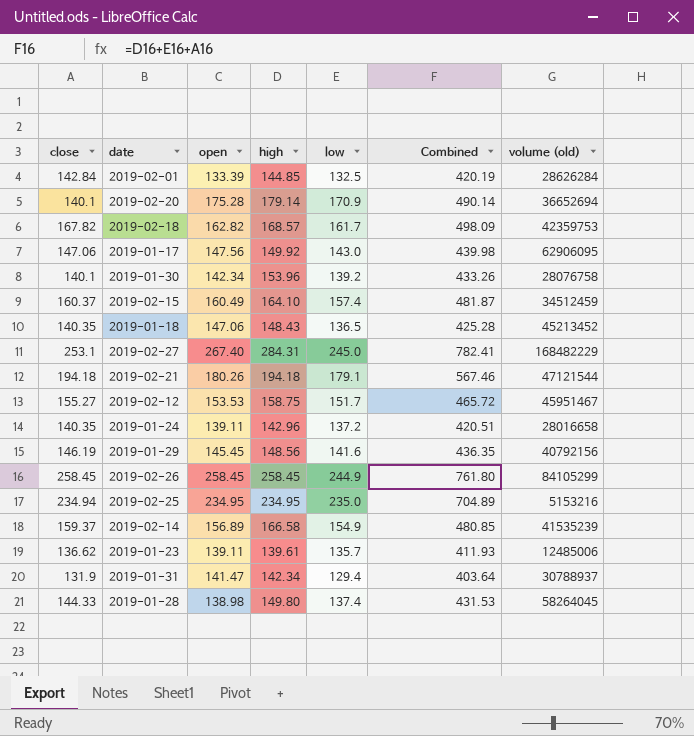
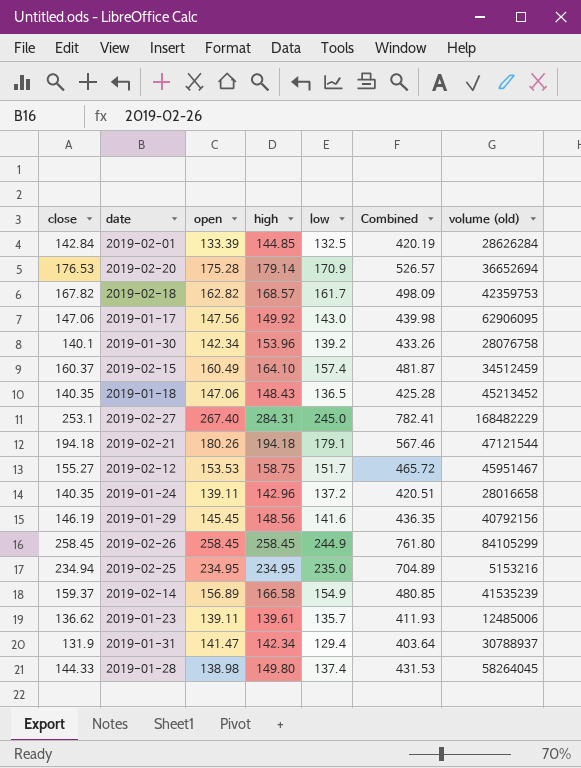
2019-02-20 | close: 140.1 -> 176.53
2019-02-20 | Combined: 490.14 -> 526.57

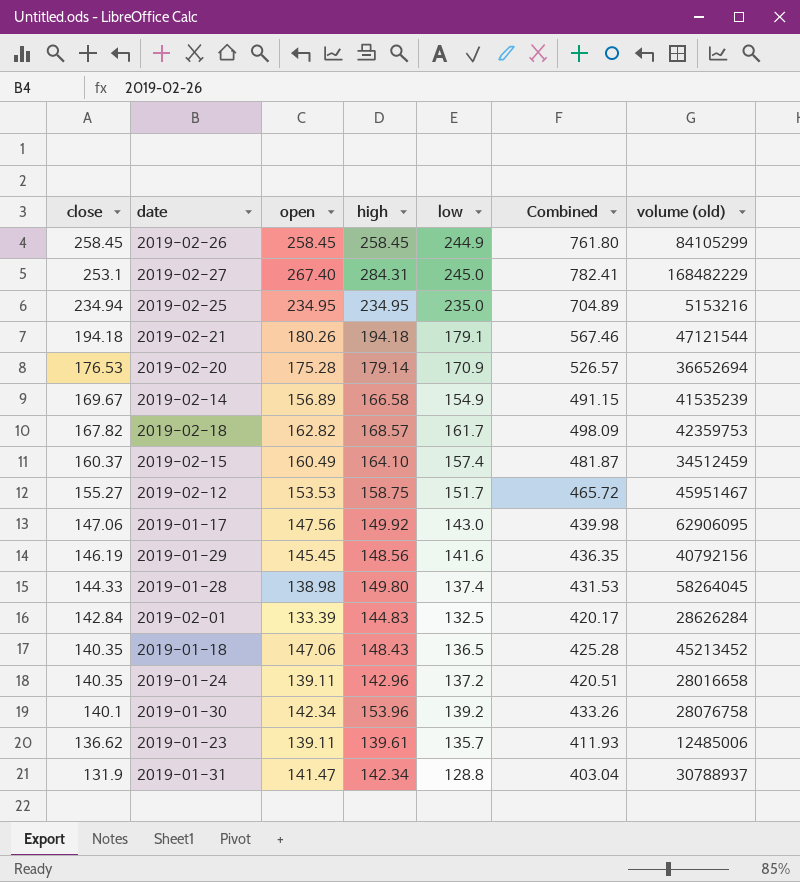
row order: none -> close descending
2019-02-14 | close: 159.37 -> 169.67
2019-02-14 | Combined: 480.85 -> 491.15
2019-02-01 | high: 144.85 -> 144.83
2019-02-01 | Combined: 420.19 -> 420.17
2019-01-31 | low: 129.4 -> 128.8
2019-01-31 | Combined: 403.64 -> 403.04

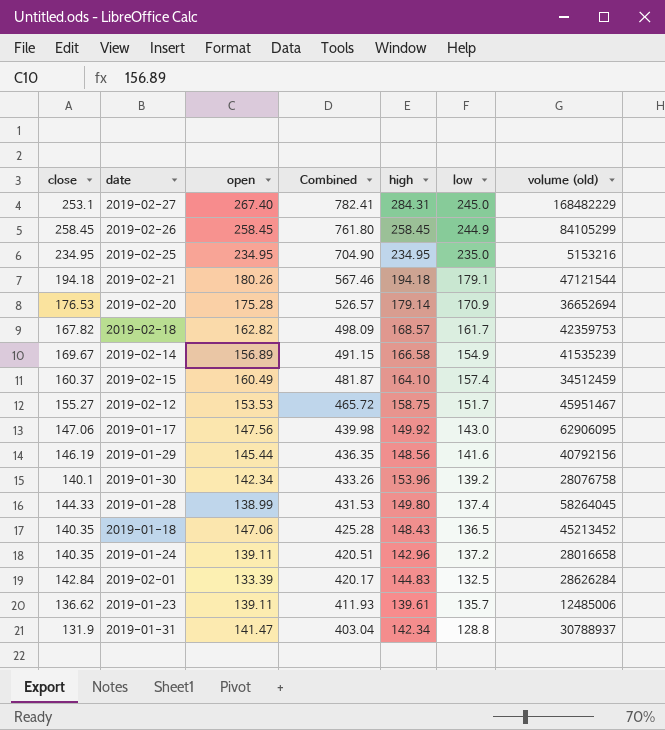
row order: close descending -> Combined descending
column Combined | position: 6 -> 4
2019-02-25 | close: 234.94 -> 234.95
2019-02-25 | Combined: 704.89 -> 704.90
2019-01-29 | open: 145.45 -> 145.44
2019-01-28 | open: 138.98 -> 138.99

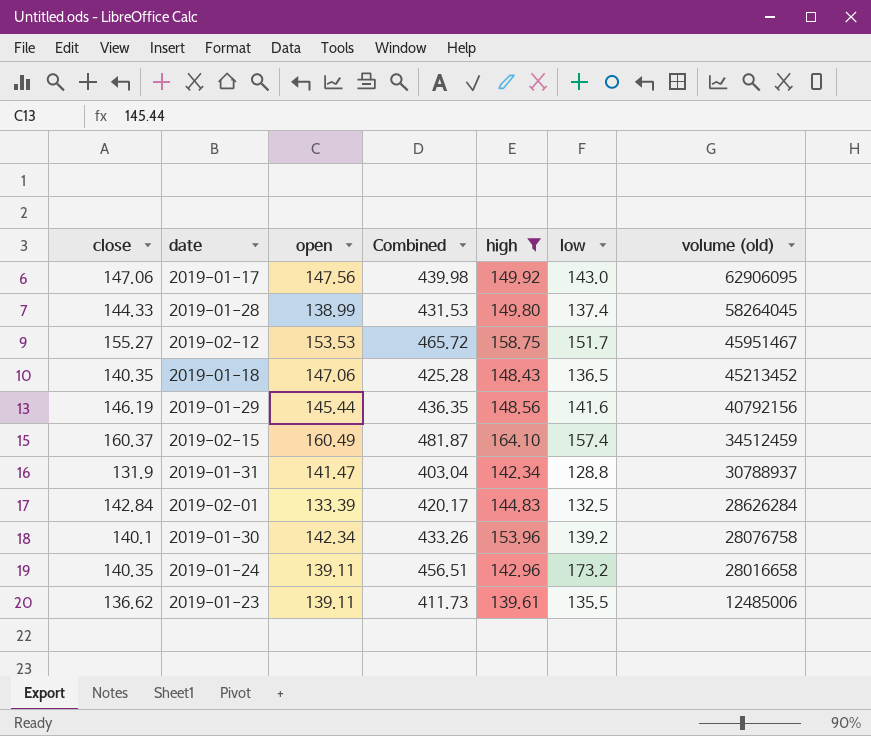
filter: none -> high <= 164.10
row order: Combined descending -> volume (old) descending
2019-01-24 | Combined: 420.51 -> 456.51
2019-01-24 | low: 137.2 -> 173.2
2019-01-23 | Combined: 411.93 -> 411.73
2019-01-23 | low: 135.7 -> 135.5

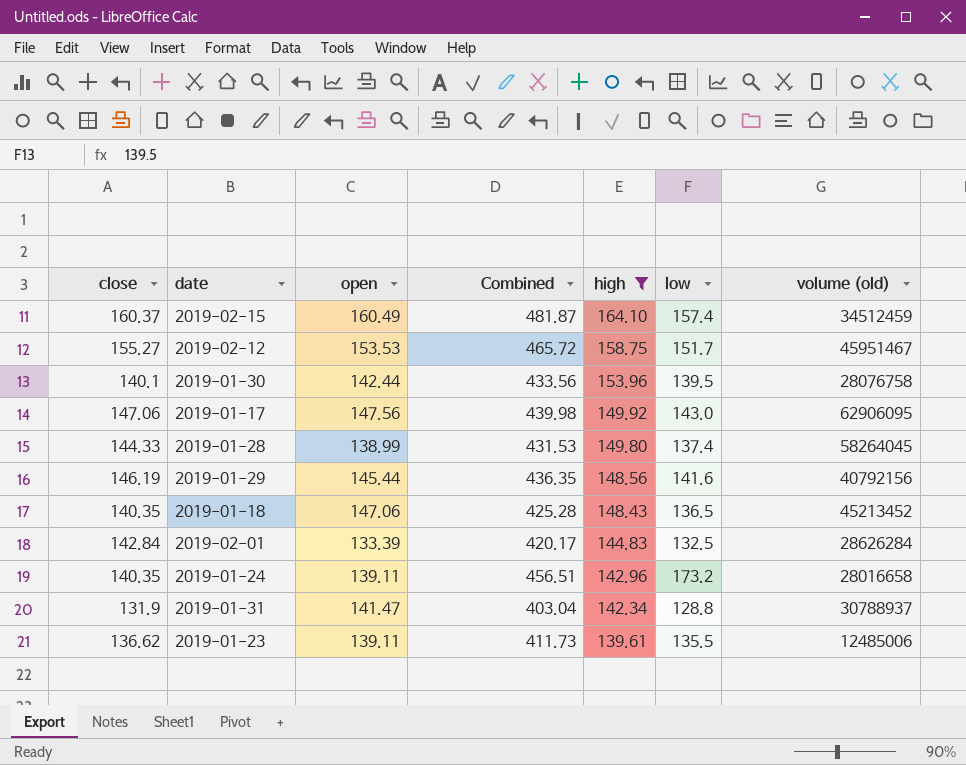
row order: volume (old) descending -> high descending
2019-01-30 | open: 142.34 -> 142.44
2019-01-30 | Combined: 433.26 -> 433.56
2019-01-30 | low: 139.2 -> 139.5

